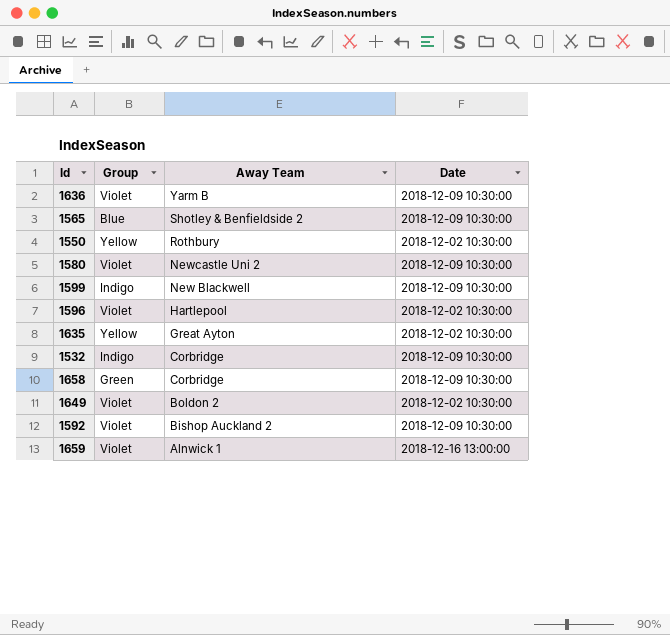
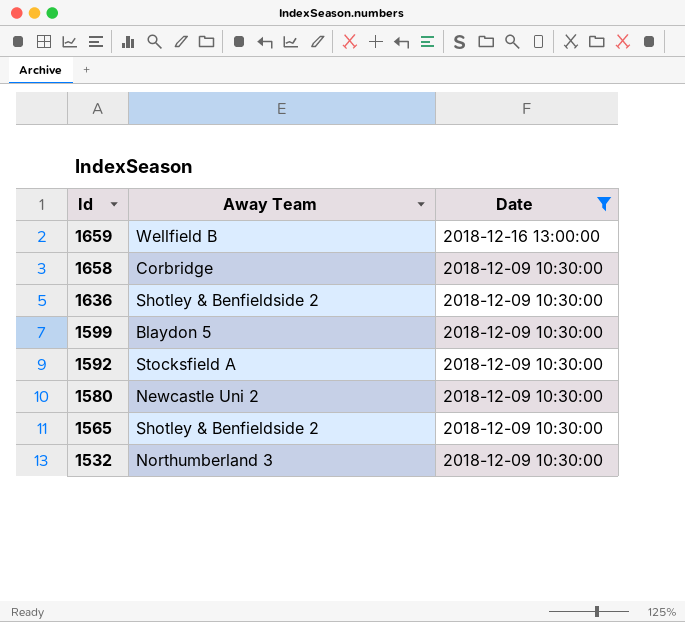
filter: none -> Date != 2018-12-02 10:30:00
row order: Away Team descending -> Id descending
column Group | position: 2 -> none
1659 | Away Team: Alnwick 1 -> Wellfield B
1636 | Away Team: Yarm B -> Shotley & Benfieldside 2
1599 | Away Team: New Blackwell -> Blaydon 5
1592 | Away Team: Bishop Auckland 2 -> Stocksfield A
1532 | Away Team: Corbridge -> Northumberland 3

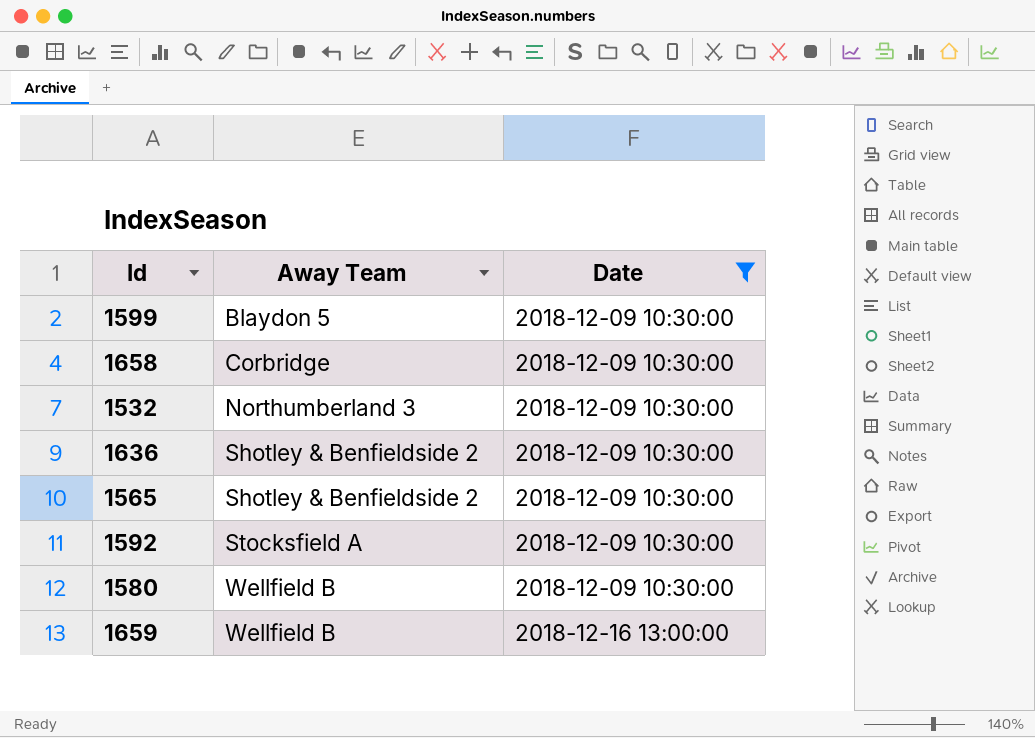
row order: Id descending -> Away Team ascending
1580 | Away Team: Newcastle Uni 2 -> Wellfield B

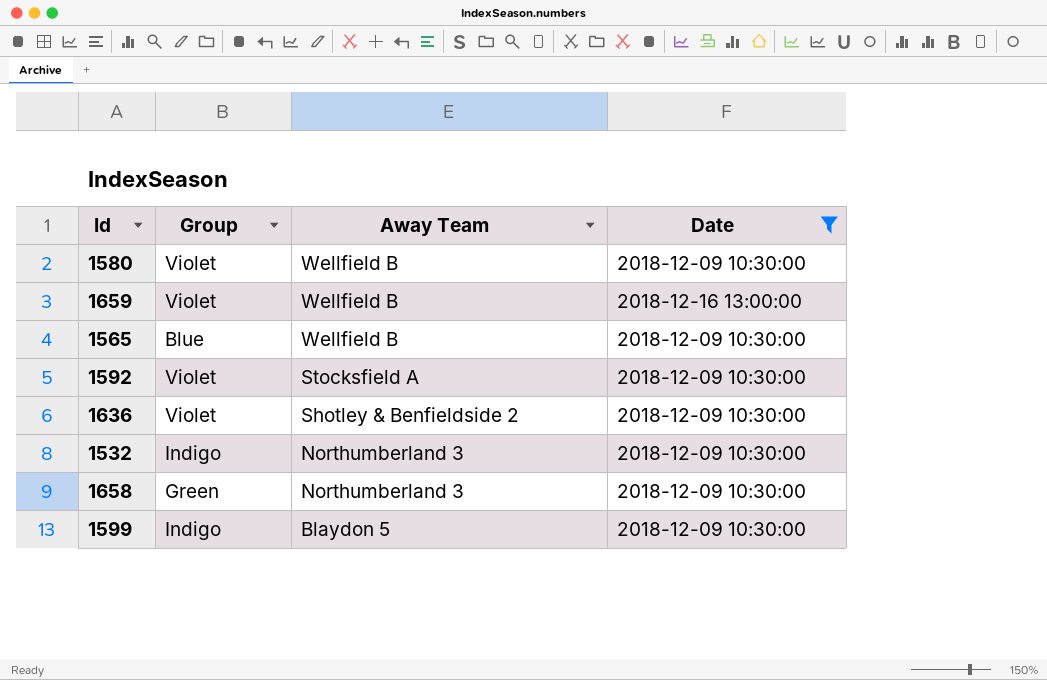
row order: Away Team ascending -> Away Team descending
column Group | position: none -> 2
1565 | Away Team: Shotley & Benfieldside 2 -> Wellfield B
1658 | Away Team: Corbridge -> Northumberland 3

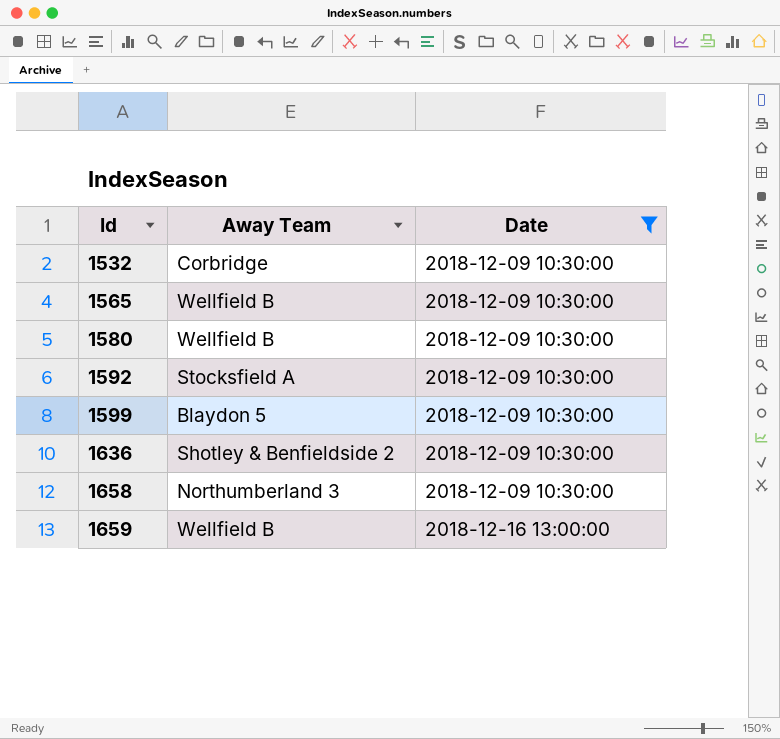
row order: Away Team descending -> Id ascending
column Group | position: 2 -> none
1532 | Away Team: Northumberland 3 -> Corbridge

